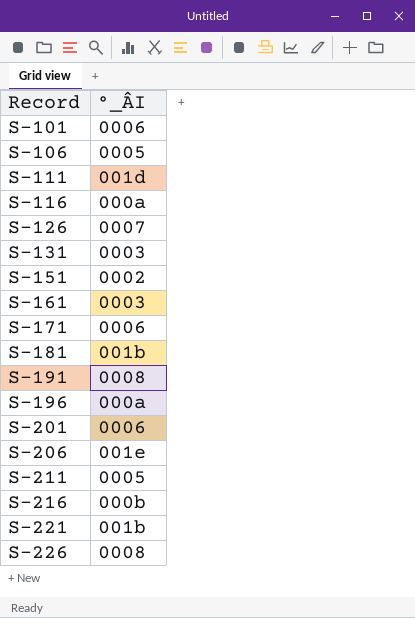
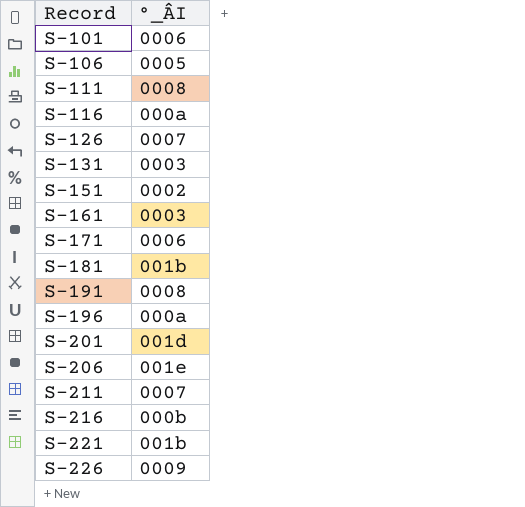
S-111 | °_ÂI: 001d -> 0008
S-201 | °_ÂI: 0006 -> 001d
S-211 | °_ÂI: 0005 -> 0007
S-226 | °_ÂI: 0008 -> 0009

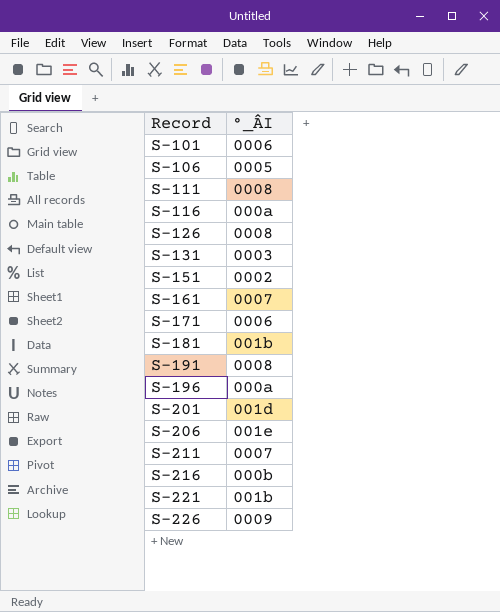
S-126 | °_ÂI: 0007 -> 0008
S-161 | °_ÂI: 0003 -> 0007

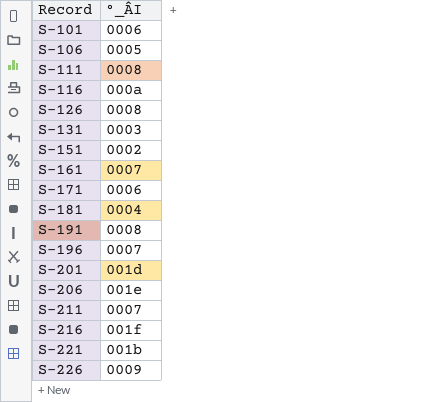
S-181 | °_ÂI: 001b -> 0004
S-196 | °_ÂI: 000a -> 0007
S-216 | °_ÂI: 000b -> 001f

